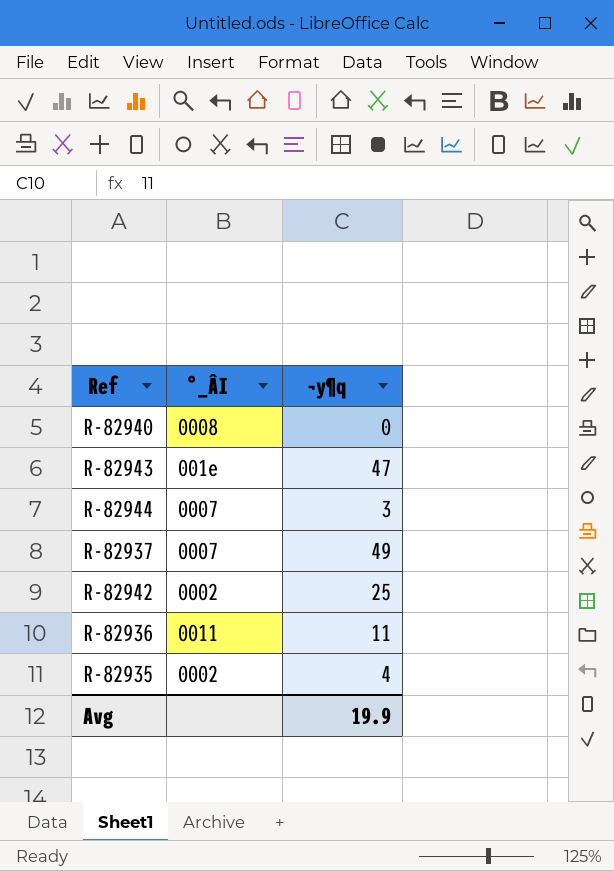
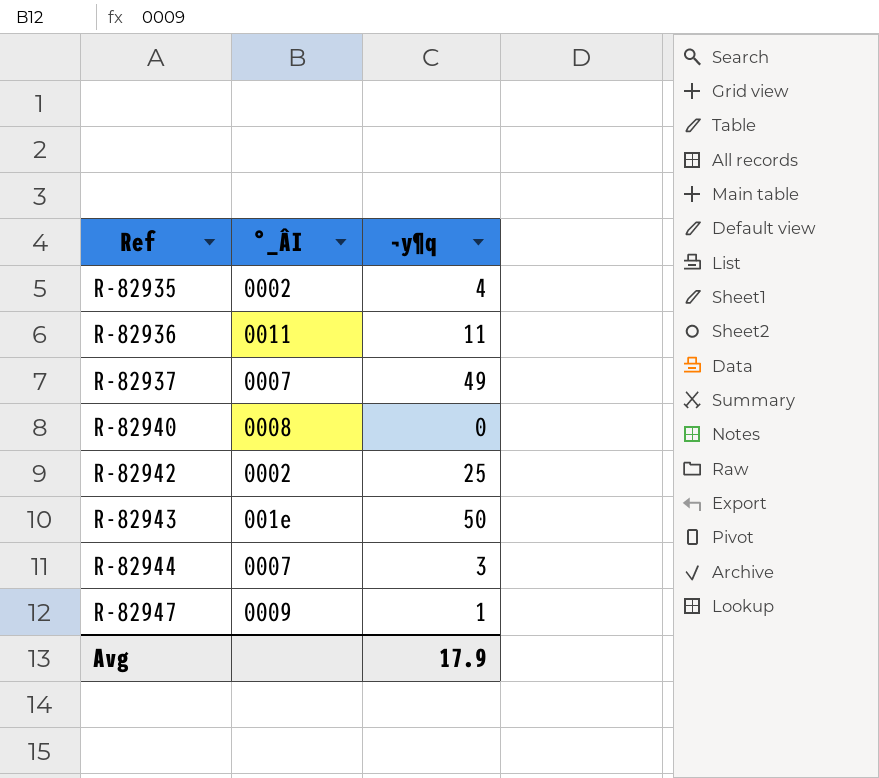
row order: none -> Ref ascending
R-82943 | ¬y¶q: 47 -> 50
row R-82947: none -> 0009 | 1
Avg | ¬y¶q: 19.9 -> 17.9

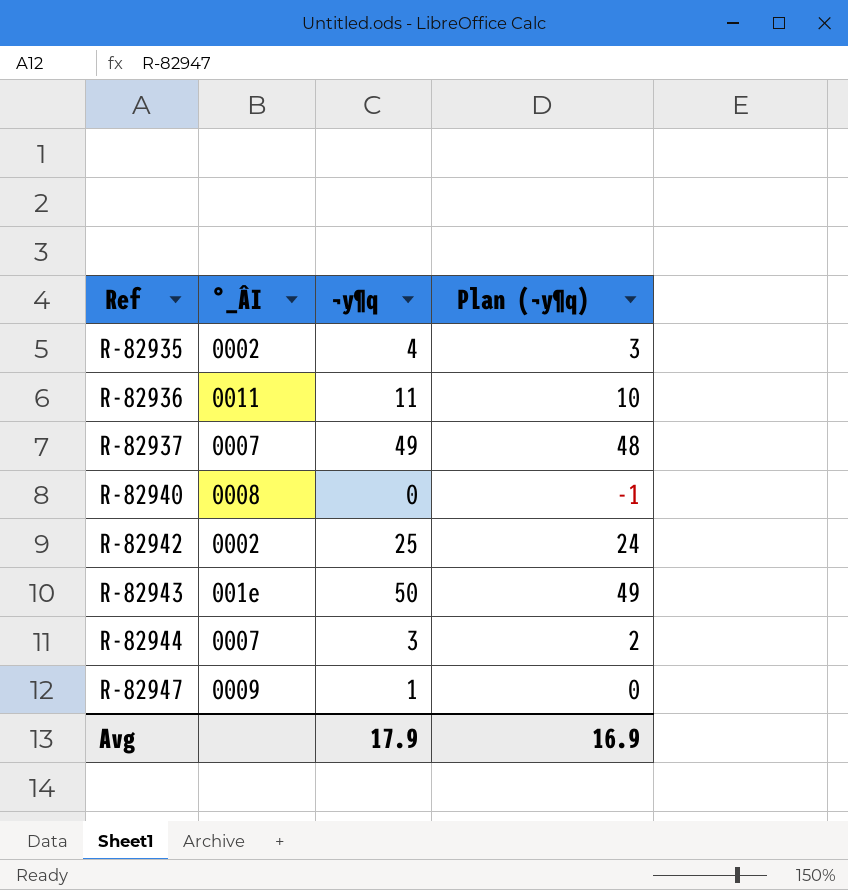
column Plan (¬y¶q) | formula: none -> [¬y¶q] - 1

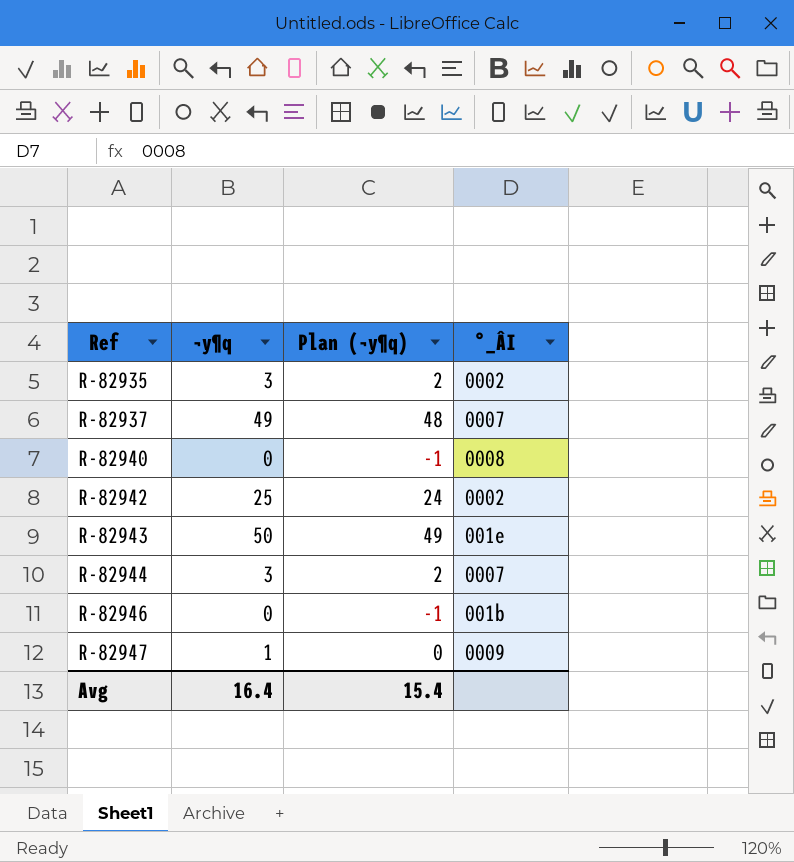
column °_ÂI | position: 2 -> 4
row R-82936: 0011 | 11 | 10 -> none
R-82935 | ¬y¶q: 4 -> 3
R-82935 | Plan (¬y¶q): 3 -> 2
row R-82946: none -> 0 | -1 | 001b
Avg | ¬y¶q: 17.9 -> 16.4
Avg | Plan (¬y¶q): 16.9 -> 15.4

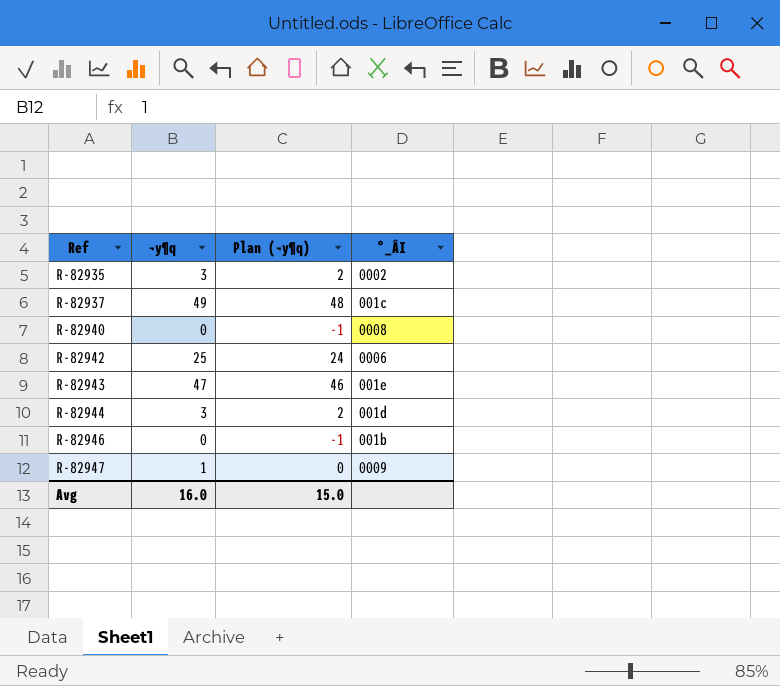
R-82937 | °_ÂI: 0007 -> 001c
R-82942 | °_ÂI: 0002 -> 0006
R-82943 | ¬y¶q: 50 -> 47
R-82943 | Plan (¬y¶q): 49 -> 46
R-82944 | °_ÂI: 0007 -> 001d
Avg | ¬y¶q: 16.4 -> 16.0
Avg | Plan (¬y¶q): 15.4 -> 15.0

